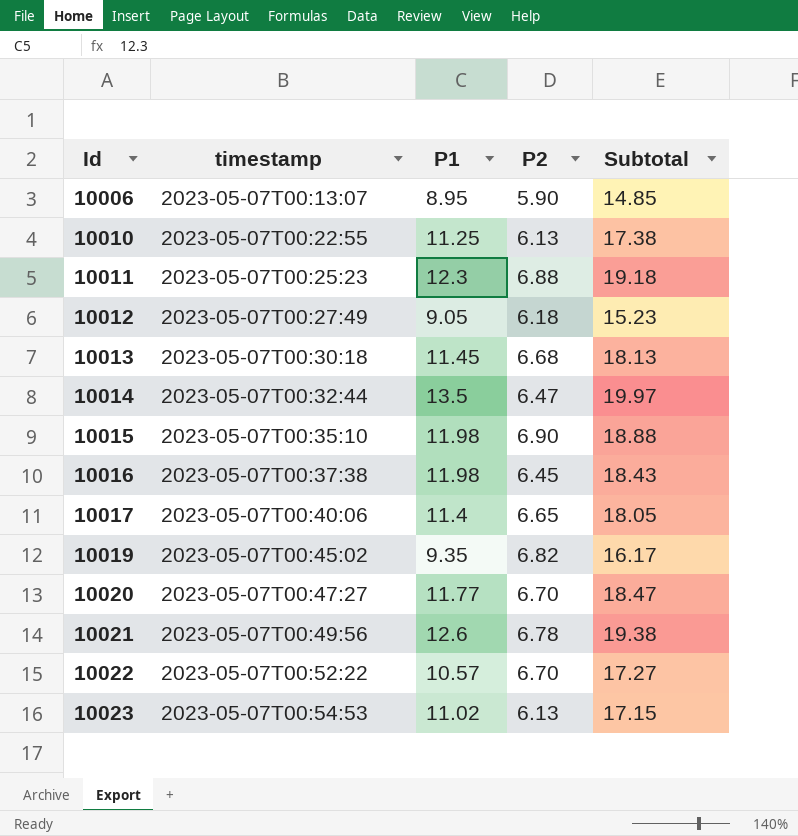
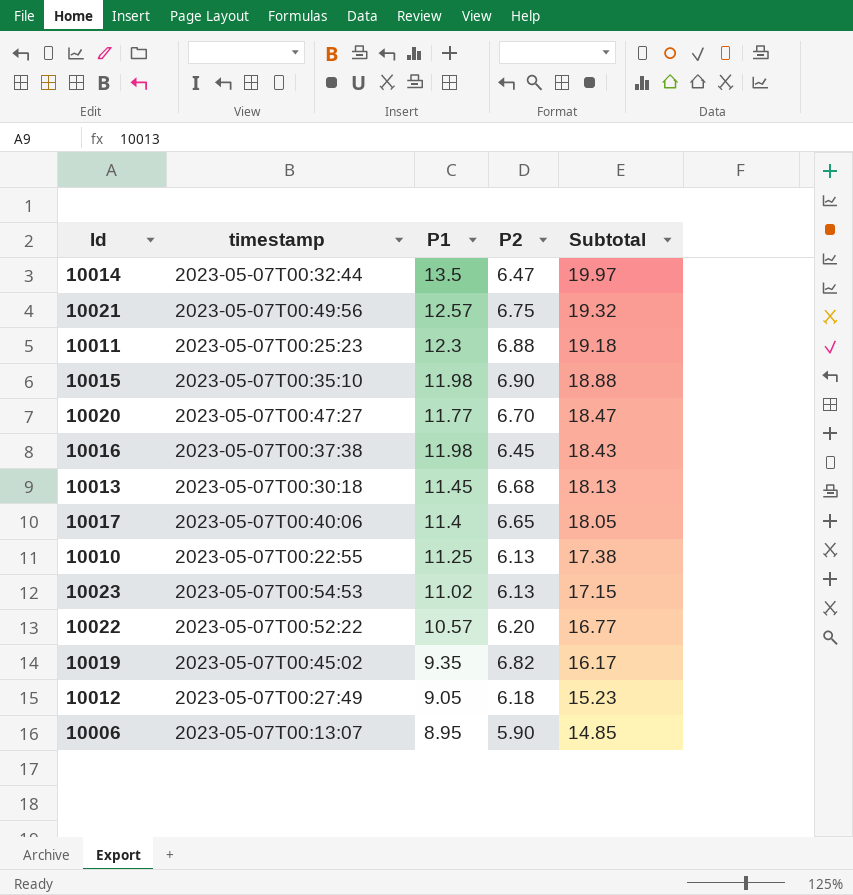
row order: Id ascending -> Subtotal descending
10021 | P1: 12.6 -> 12.57
10021 | P2: 6.78 -> 6.75
10021 | Subtotal: 19.38 -> 19.32
10022 | P2: 6.70 -> 6.20
10022 | Subtotal: 17.27 -> 16.77

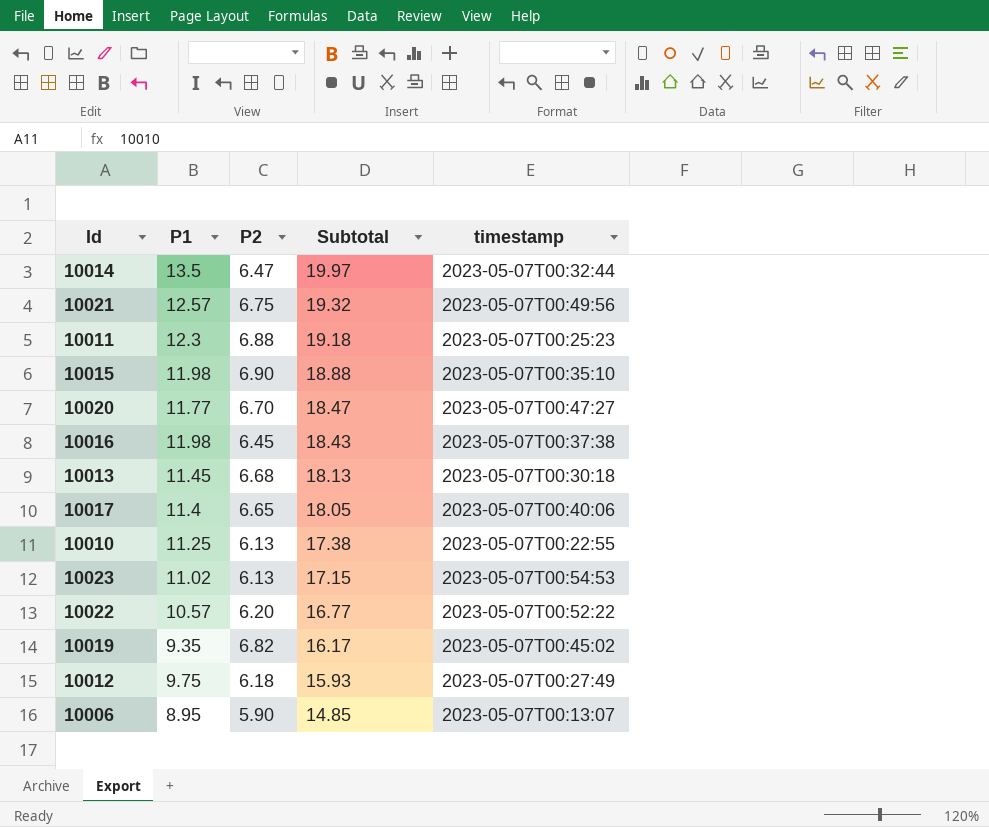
column timestamp | position: 2 -> 5
10012 | P1: 9.05 -> 9.75
10012 | Subtotal: 15.23 -> 15.93

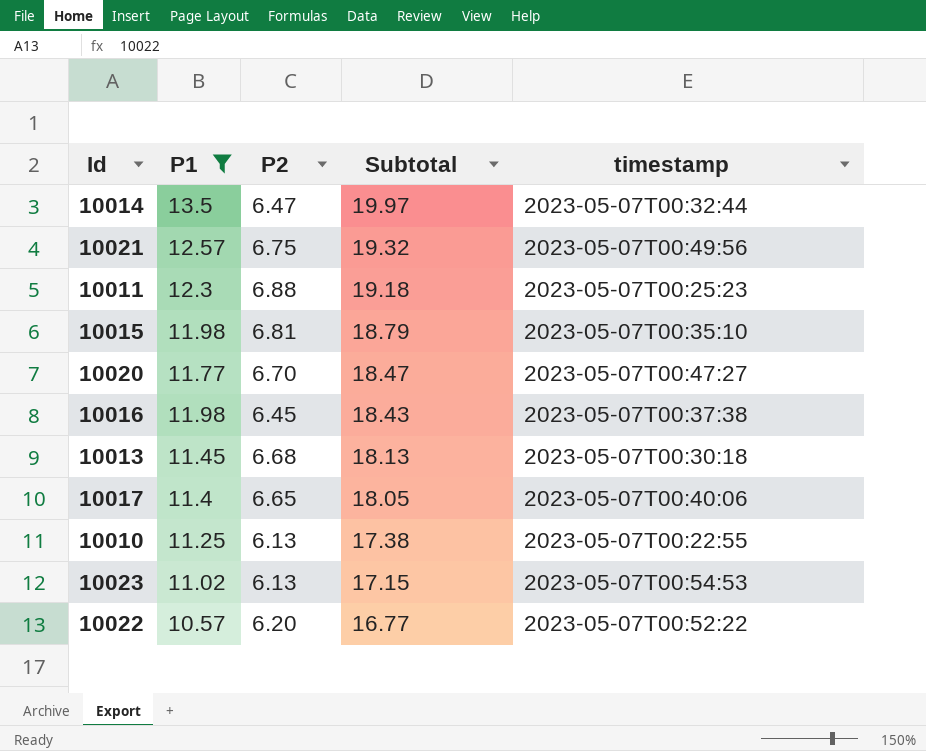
filter: none -> P1 >= 10.57
10015 | P2: 6.90 -> 6.81
10015 | Subtotal: 18.88 -> 18.79

